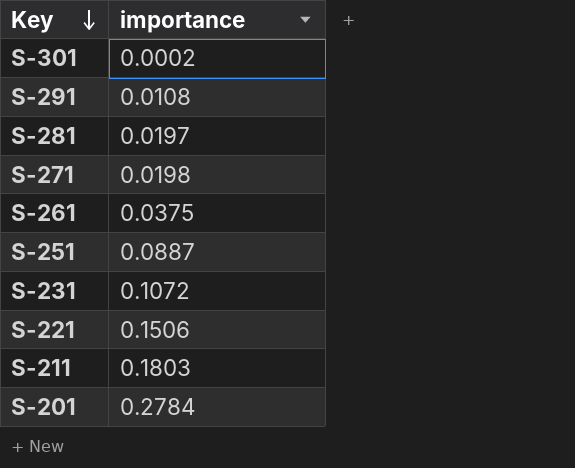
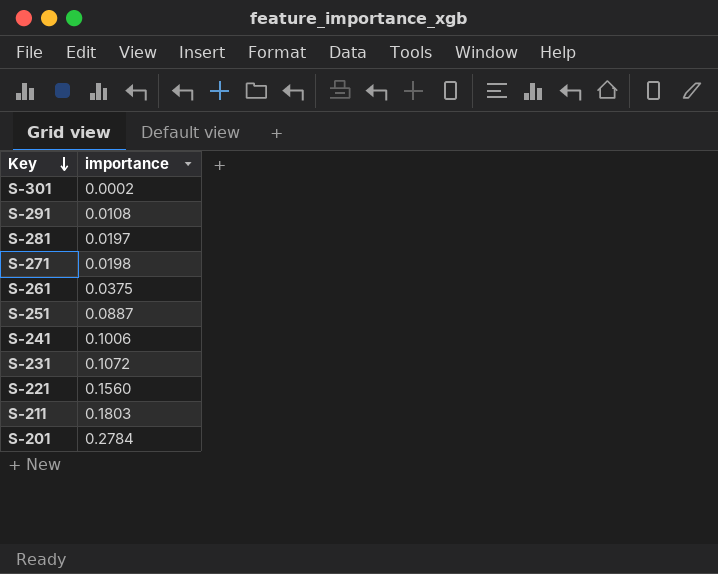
row S-241: none -> 0.1006
S-221 | importance: 0.1506 -> 0.1560

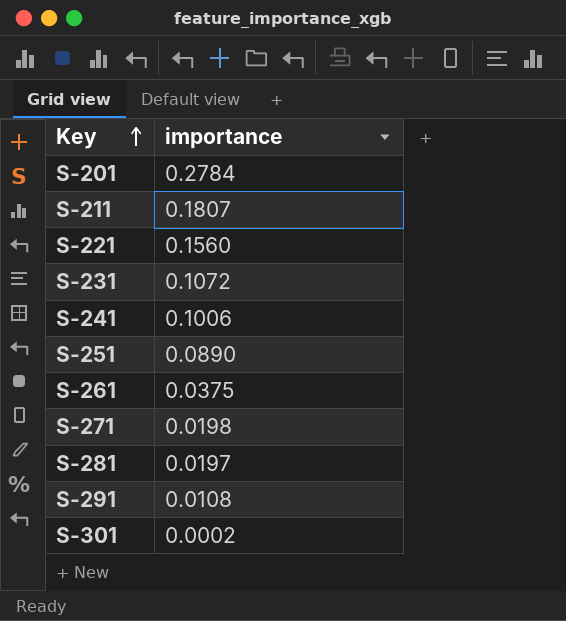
row order: Key descending -> Key ascending
S-211 | importance: 0.1803 -> 0.1807
S-251 | importance: 0.0887 -> 0.0890

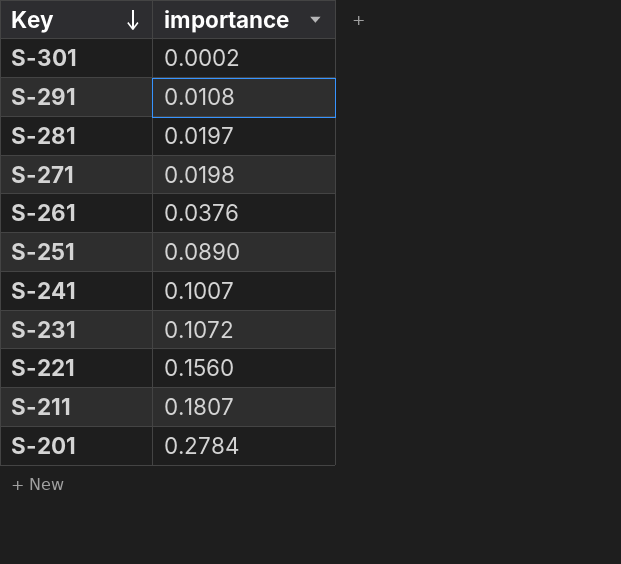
row order: Key ascending -> Key descending
S-261 | importance: 0.0375 -> 0.0376
S-241 | importance: 0.1006 -> 0.1007

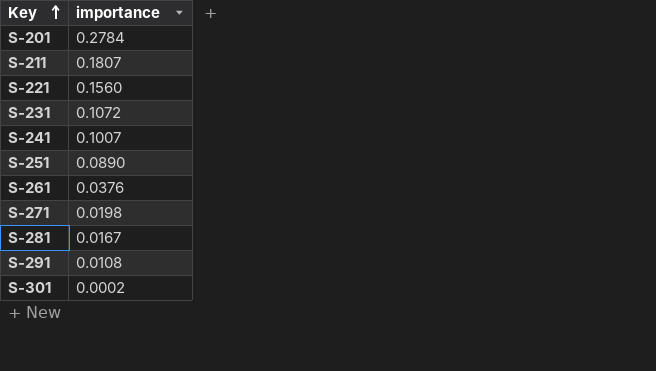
row order: Key descending -> Key ascending
S-281 | importance: 0.0197 -> 0.0167

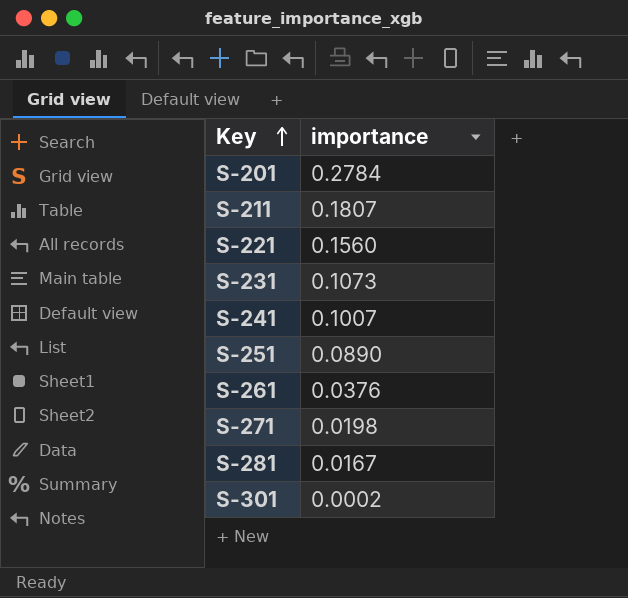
row S-291: 0.0108 -> none
S-231 | importance: 0.1072 -> 0.1073

